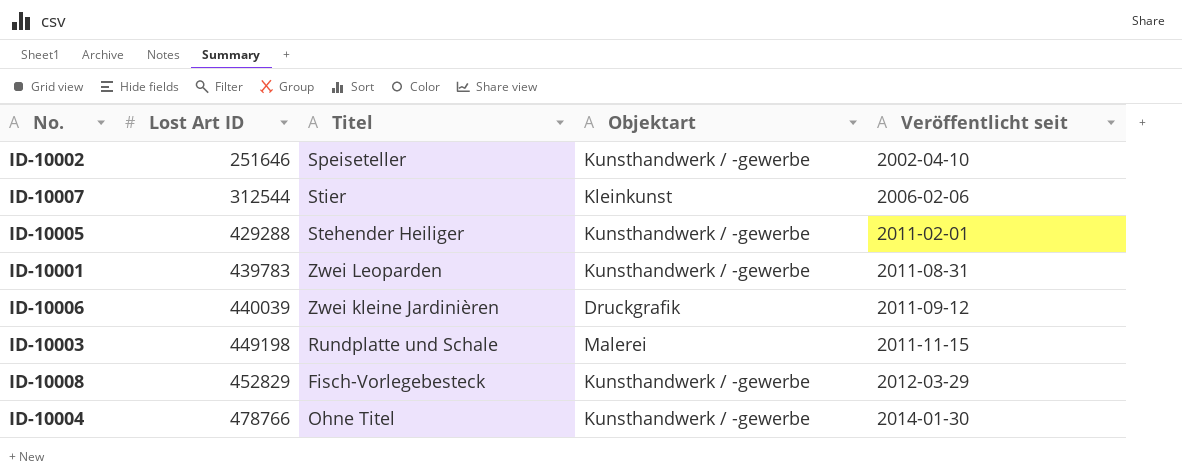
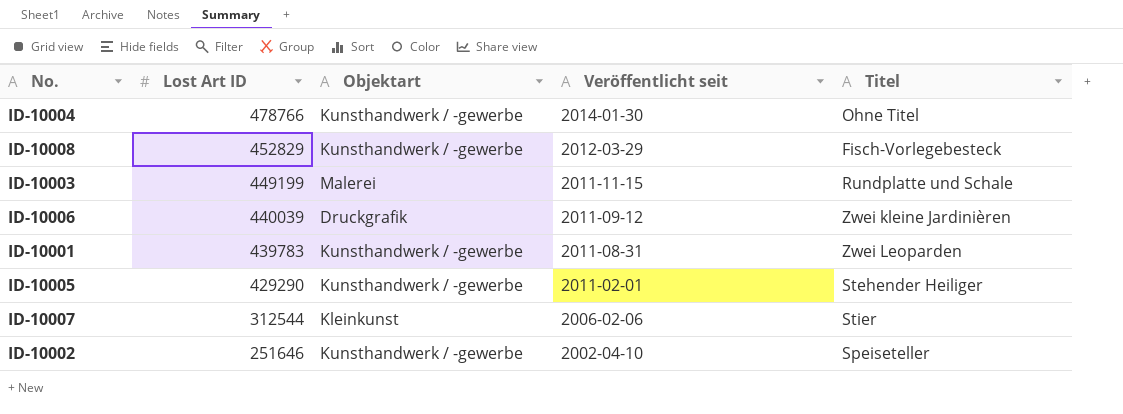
row order: Lost Art ID ascending -> Lost Art ID descending
column Titel | position: 3 -> 5
ID-10003 | Lost Art ID: 449198 -> 449199
ID-10005 | Lost Art ID: 429288 -> 429290

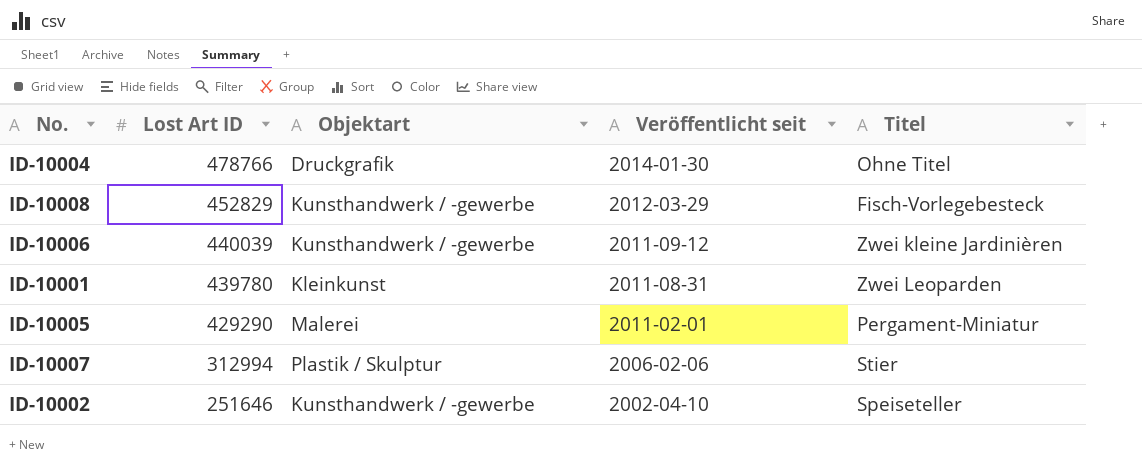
row ID-10003: 449199 | Malerei | 2011-11-15 | Rundplatte und Schale -> none
ID-10004 | Objektart: Kunsthandwerk / -gewerbe -> Druckgrafik
ID-10006 | Objektart: Druckgrafik -> Kunsthandwerk / -gewerbe
ID-10001 | Lost Art ID: 439783 -> 439780
ID-10001 | Objektart: Kunsthandwerk / -gewerbe -> Kleinkunst
ID-10005 | Objektart: Kunsthandwerk / -gewerbe -> Malerei
ID-10005 | Titel: Stehender Heiliger -> Pergament-Miniatur
ID-10007 | Lost Art ID: 312544 -> 312994
ID-10007 | Objektart: Kleinkunst -> Plastik / Skulptur

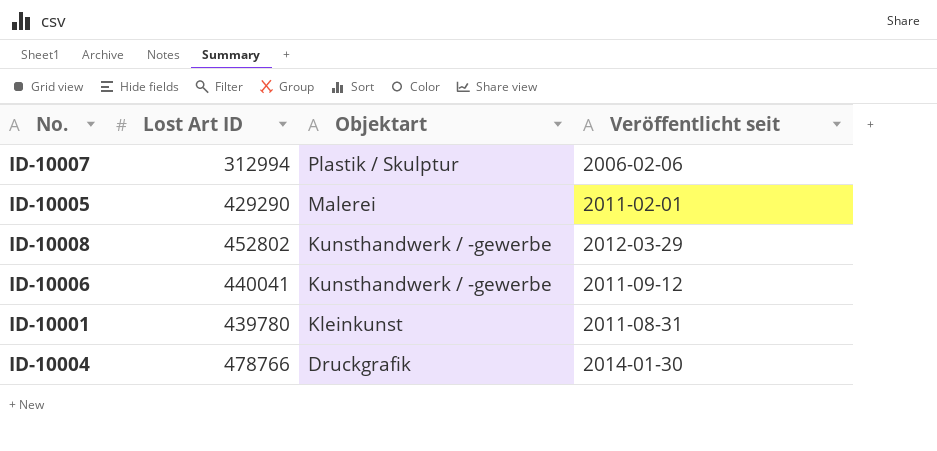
row order: Lost Art ID descending -> Objektart descending
column Titel | position: 5 -> none
row ID-10002: 251646 | Kunsthandwerk / -gewerbe | 2002-04-10 | Speiseteller -> none
ID-10008 | Lost Art ID: 452829 -> 452802
ID-10006 | Lost Art ID: 440039 -> 440041

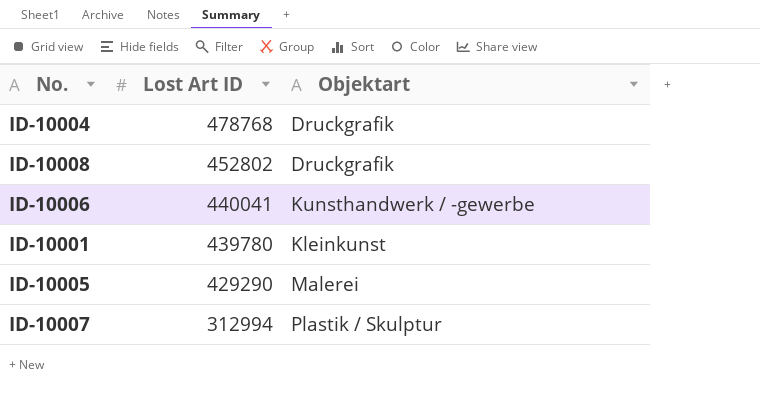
row order: Objektart descending -> Lost Art ID descending
column Veröffentlicht seit | position: 4 -> none
ID-10004 | Lost Art ID: 478766 -> 478768
ID-10008 | Objektart: Kunsthandwerk / -gewerbe -> Druckgrafik

